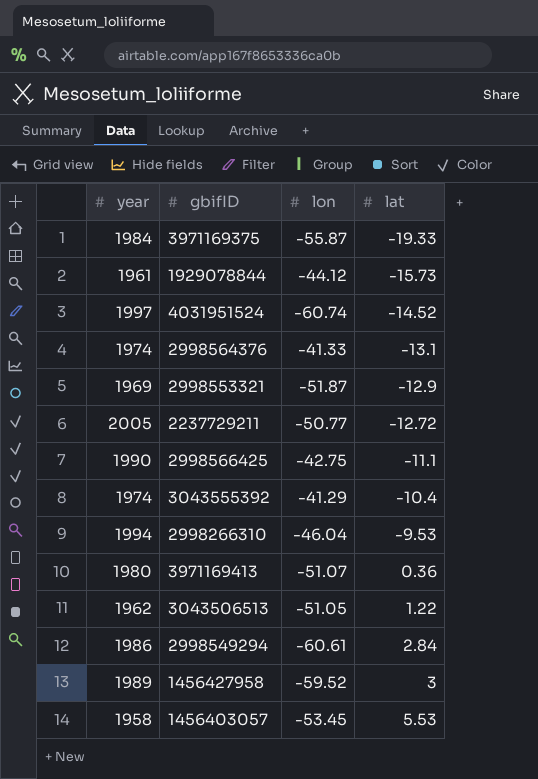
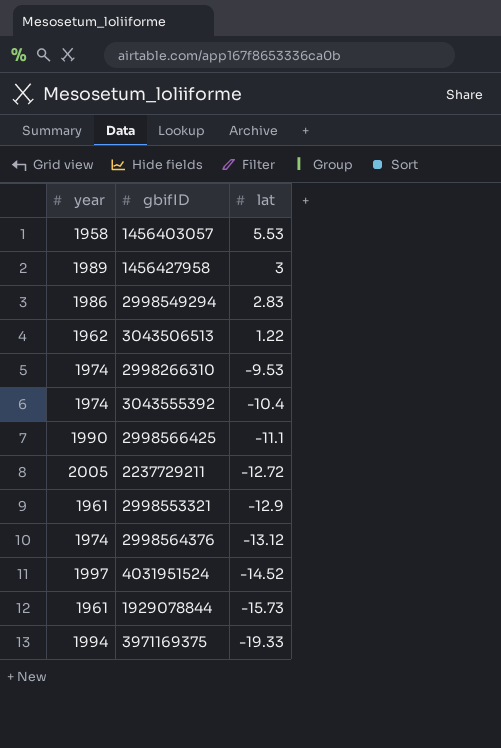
row order: lat ascending -> lat descending
column lon | position: 3 -> none
row 3971169413: 1980 | -51.07 | 0.36 -> none
2998549294 | lat: 2.84 -> 2.83
2998266310 | year: 1994 -> 1974
2998553321 | year: 1969 -> 1961
2998564376 | lat: -13.1 -> -13.12
3971169375 | year: 1984 -> 1994

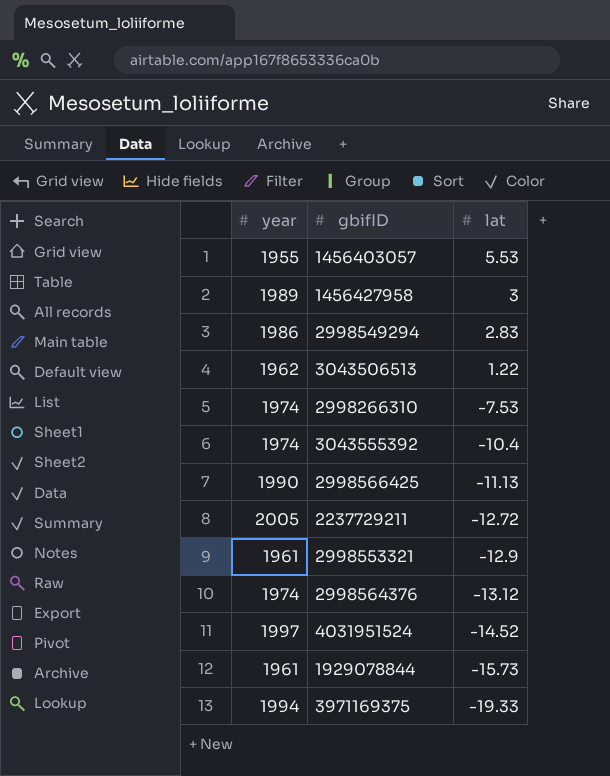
1456403057 | year: 1958 -> 1955
2998266310 | lat: -9.53 -> -7.53
2998566425 | lat: -11.1 -> -11.13

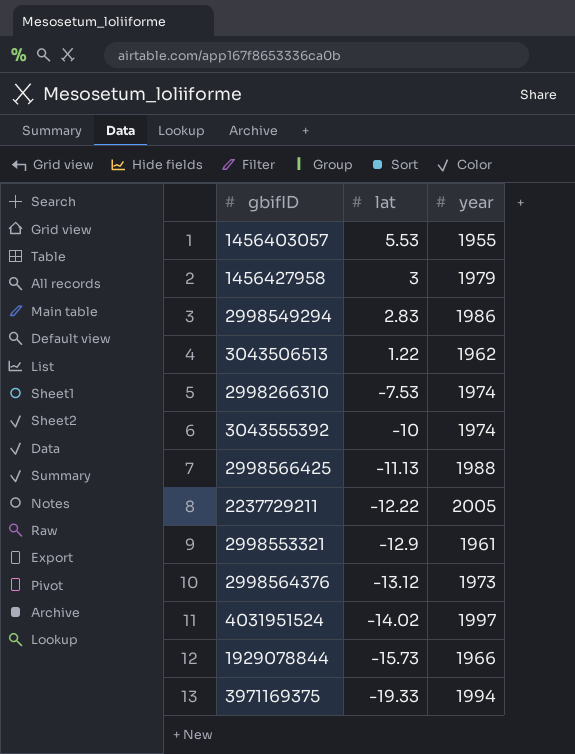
column year | position: 1 -> 3
1456427958 | year: 1989 -> 1979
3043555392 | lat: -10.4 -> -10
2998566425 | year: 1990 -> 1988
2237729211 | lat: -12.72 -> -12.22
2998564376 | year: 1974 -> 1973
4031951524 | lat: -14.52 -> -14.02
1929078844 | year: 1961 -> 1966

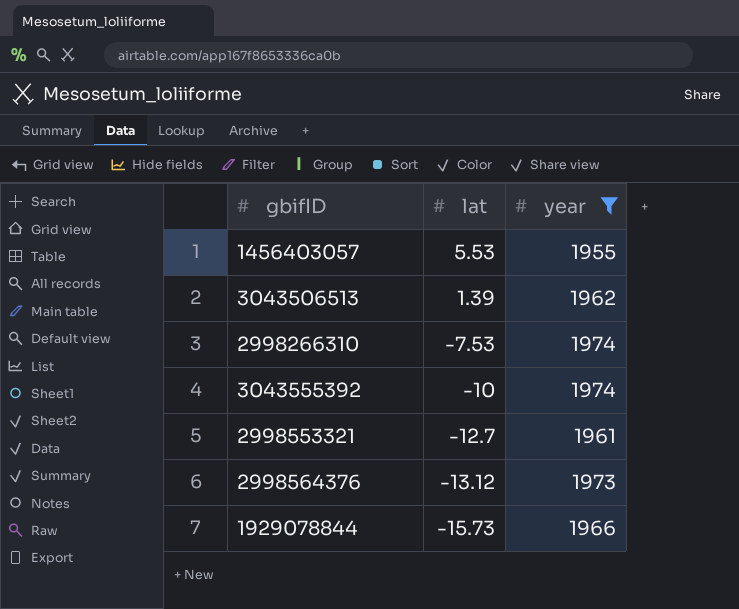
filter: none -> year <= 1974
3043506513 | lat: 1.22 -> 1.39
2998553321 | lat: -12.9 -> -12.7

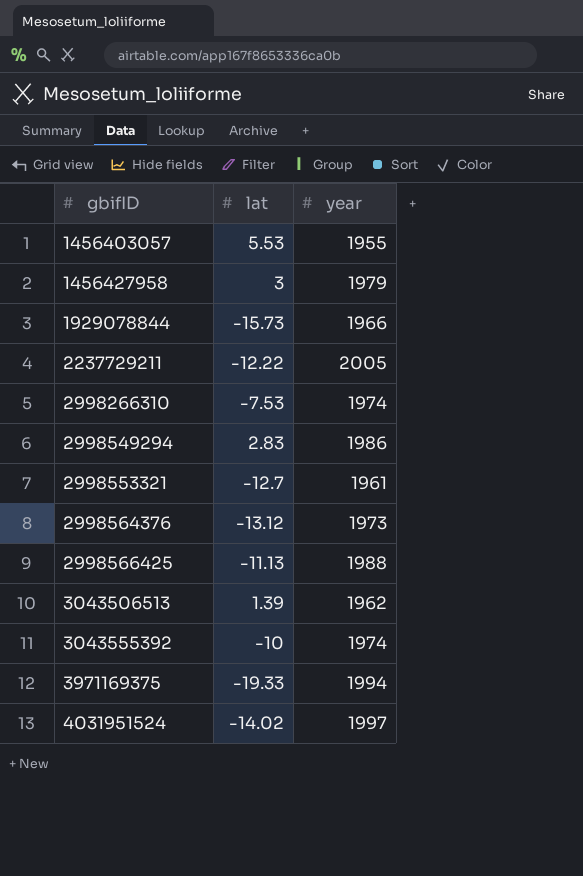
filter: year <= 1974 -> none
row order: lat descending -> gbifID ascending

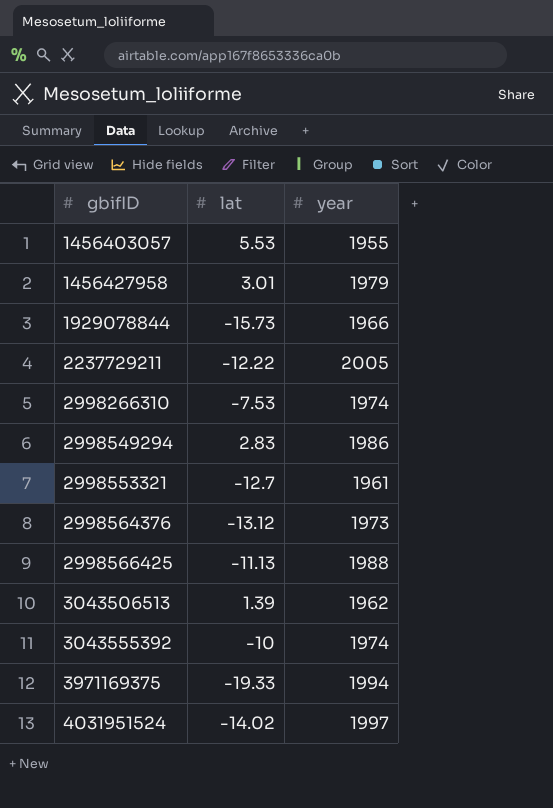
1456427958 | lat: 3 -> 3.01

